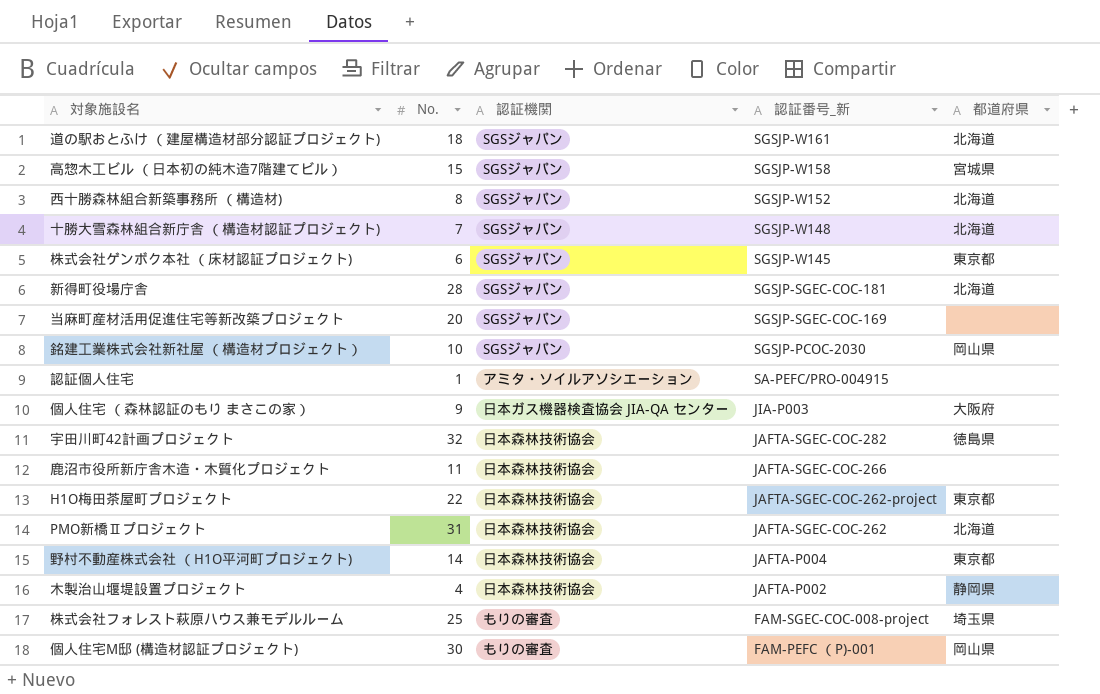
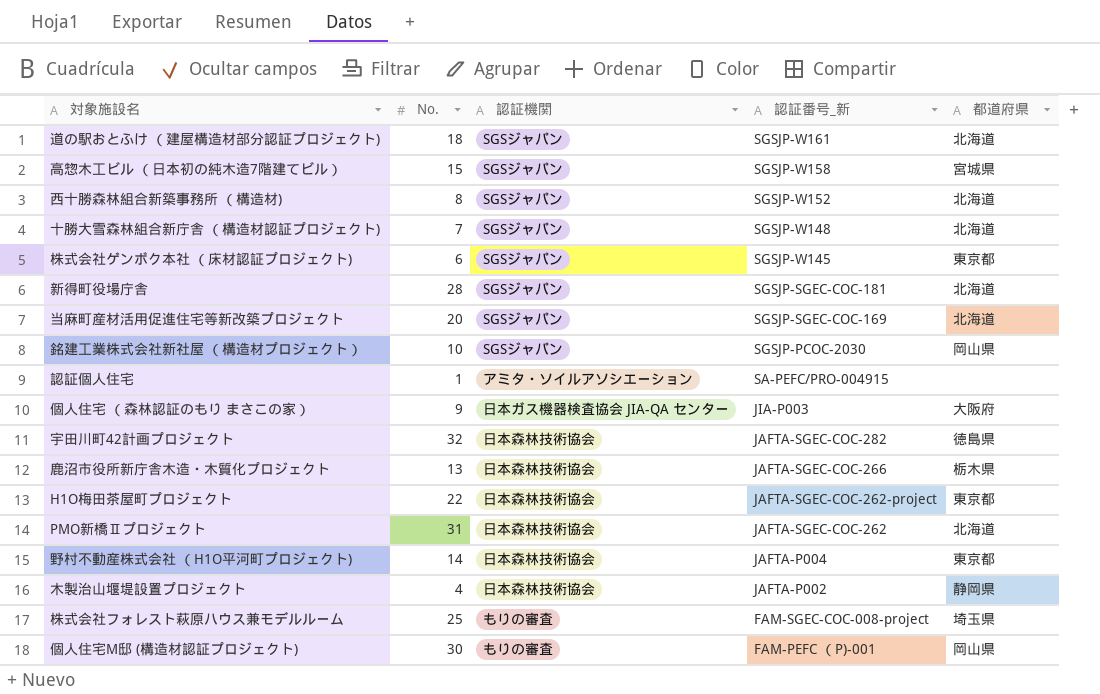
当麻町産材活用促進住宅等新改築プロジェクト | 都道府県: none -> 北海道
鹿沼市役所新庁舎木造・木質化プロジェクト | No.: 11 -> 13
鹿沼市役所新庁舎木造・木質化プロジェクト | 都道府県: none -> 栃木県

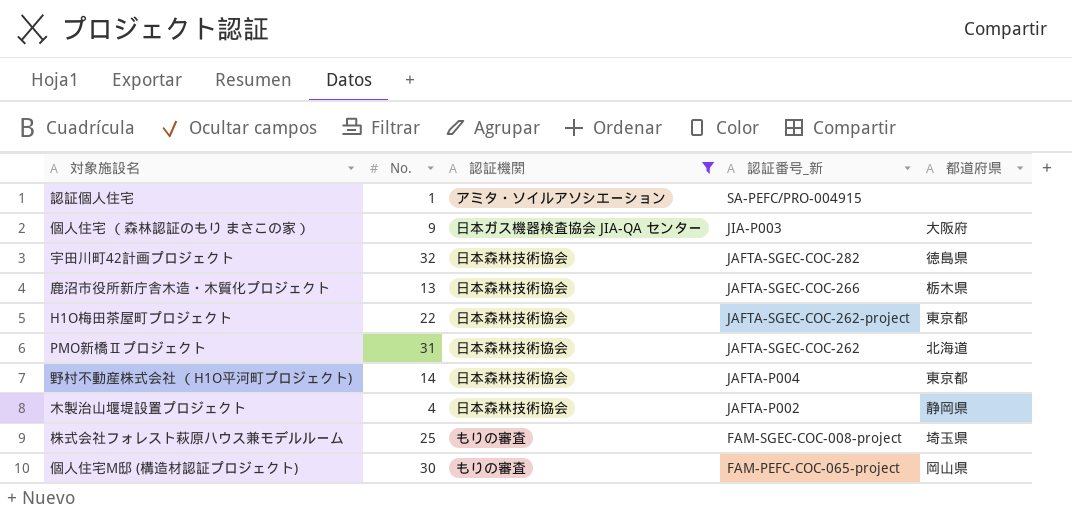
filter: none -> 認証機関 != SGSジャパン
個人住宅M邸 (構造材認証プロジェクト) | 認証番号_新: FAM-PEFC （P)-001 -> FAM-PEFC-COC-065-project

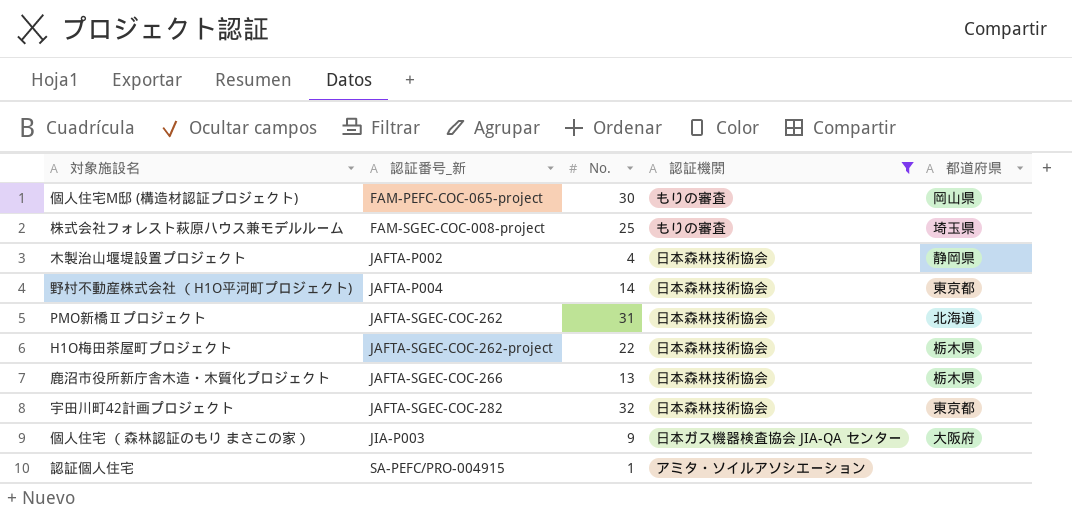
row order: 認証番号_新 descending -> 認証番号_新 ascending
column 認証番号_新 | position: 4 -> 2
H1O梅田茶屋町プロジェクト | 都道府県: 東京都 -> 栃木県
宇田川町42計画プロジェクト | 都道府県: 徳島県 -> 東京都

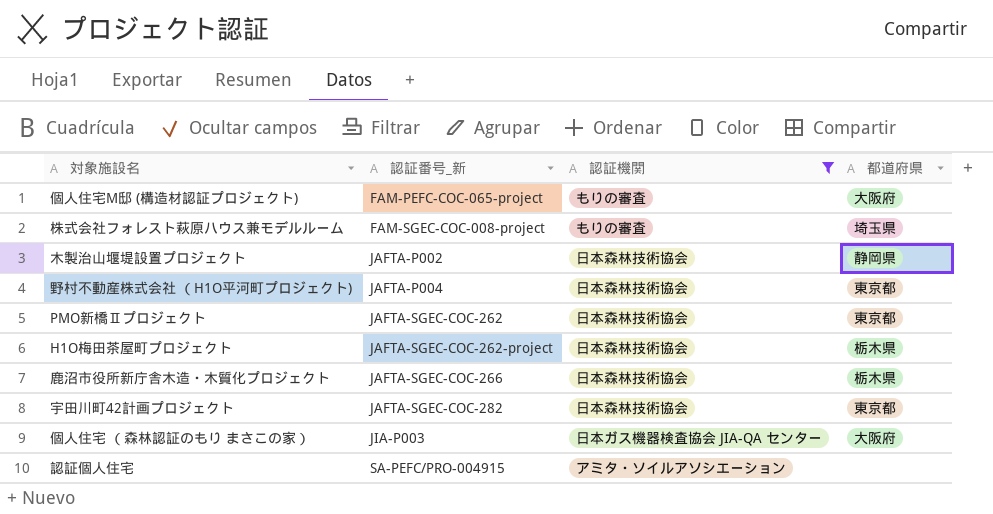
column No. | position: 3 -> none
個人住宅M邸 (構造材認証プロジェクト) | 都道府県: 岡山県 -> 大阪府
PMO新橋Ⅱプロジェクト | 都道府県: 北海道 -> 東京都

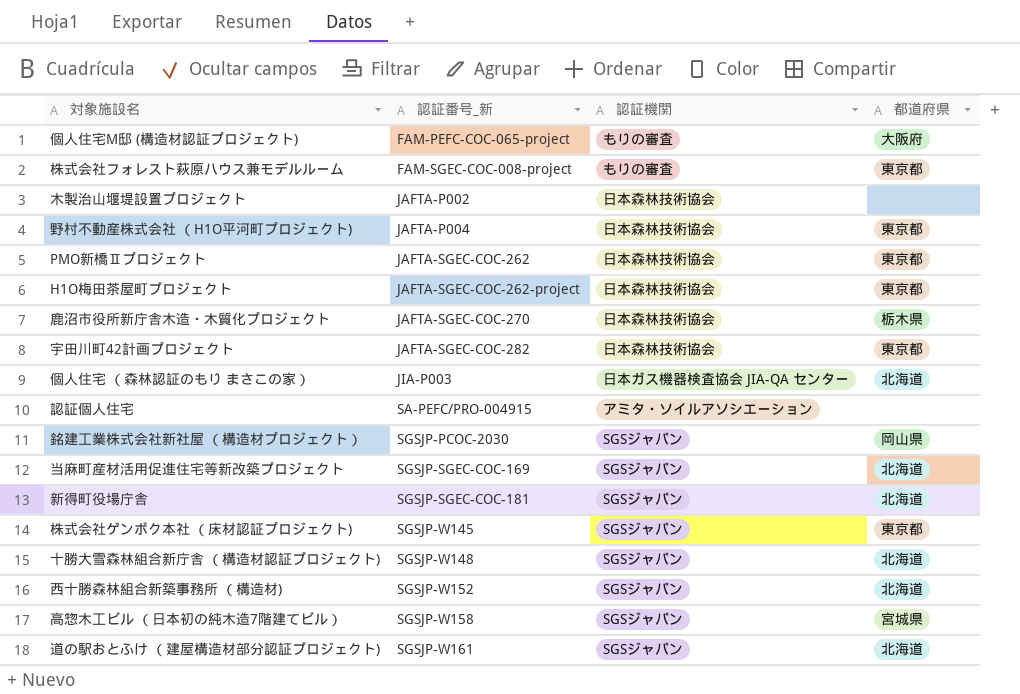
filter: 認証機関 != SGSジャパン -> none
株式会社フォレスト萩原ハウス兼モデルルーム | 都道府県: 埼玉県 -> 東京都
木製治山堰堤設置プロジェクト | 都道府県: 静岡県 -> none
H1O梅田茶屋町プロジェクト | 都道府県: 栃木県 -> 東京都
鹿沼市役所新庁舎木造・木質化プロジェクト | 認証番号_新: JAFTA-SGEC-COC-266 -> JAFTA-SGEC-COC-270
個人住宅 （森林認証のもり まさこの家） | 都道府県: 大阪府 -> 北海道

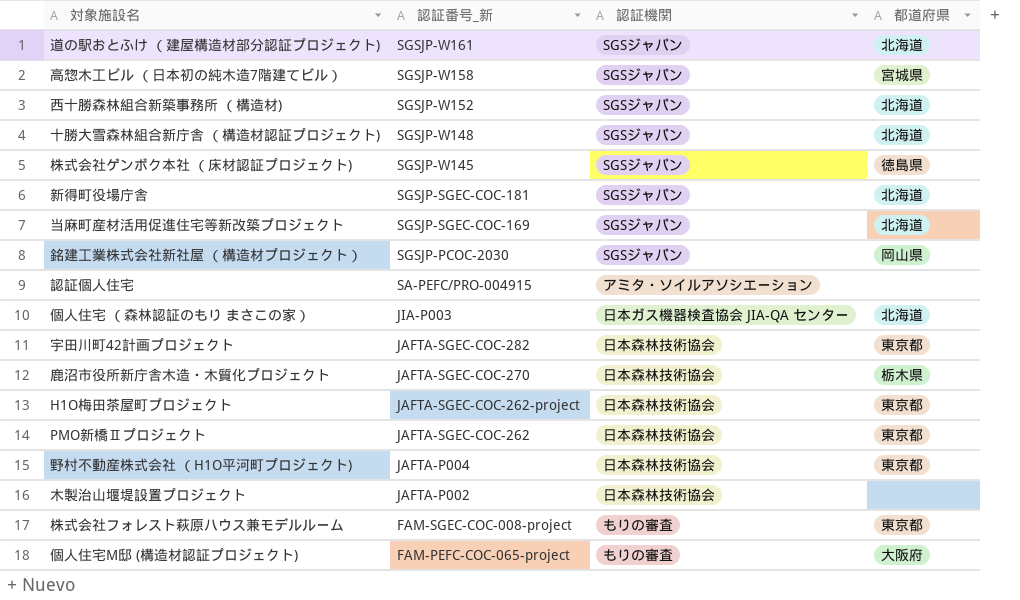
row order: 認証番号_新 ascending -> 認証番号_新 descending
株式会社ゲンボク本社 （床材認証プロジェクト) | 都道府県: 東京都 -> 徳島県

